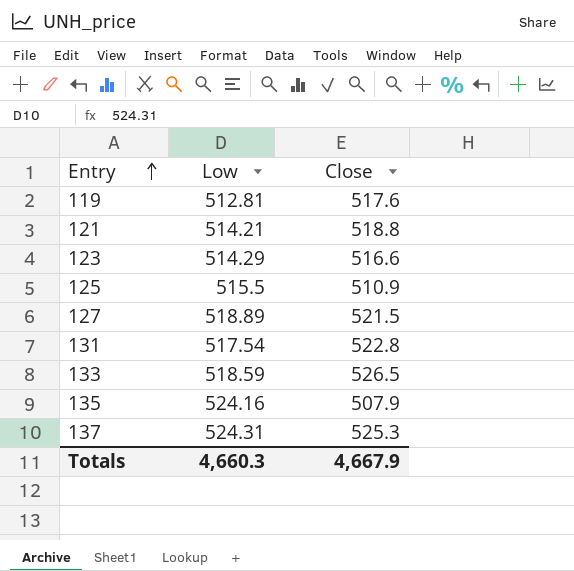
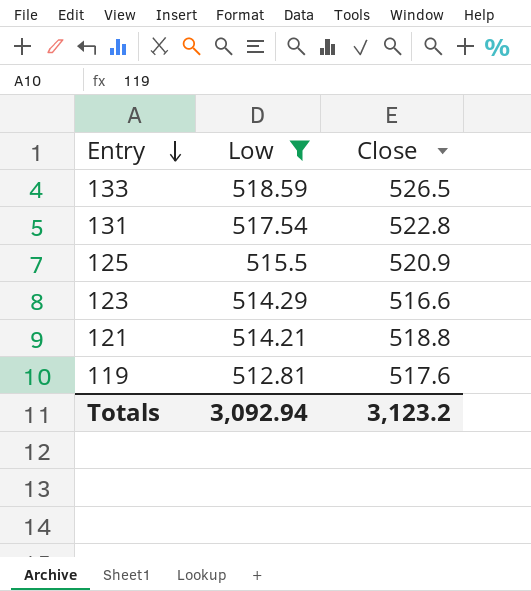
filter: none -> Low <= 518.59
row order: Entry ascending -> Entry descending
125 | Close: 510.9 -> 520.9
Totals | Low: 4,660.3 -> 3,092.94
Totals | Close: 4,667.9 -> 3,123.2

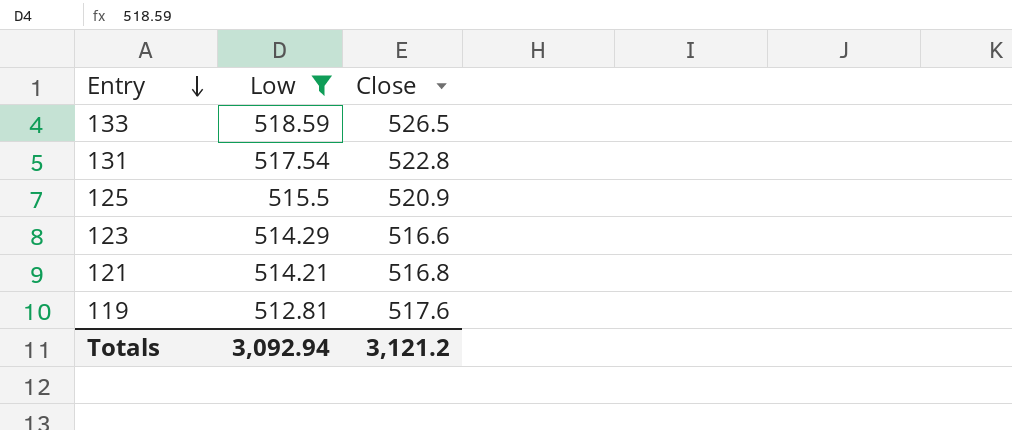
121 | Close: 518.8 -> 516.8
Totals | Close: 3,123.2 -> 3,121.2

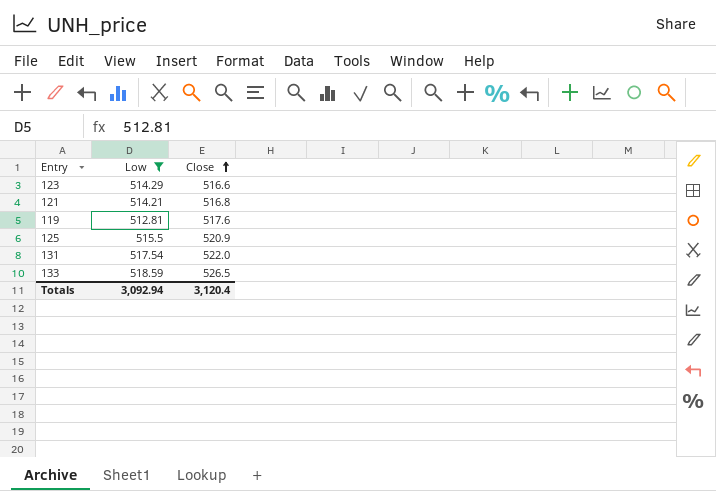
row order: Entry descending -> Close ascending
131 | Close: 522.8 -> 522.0
Totals | Close: 3,121.2 -> 3,120.4

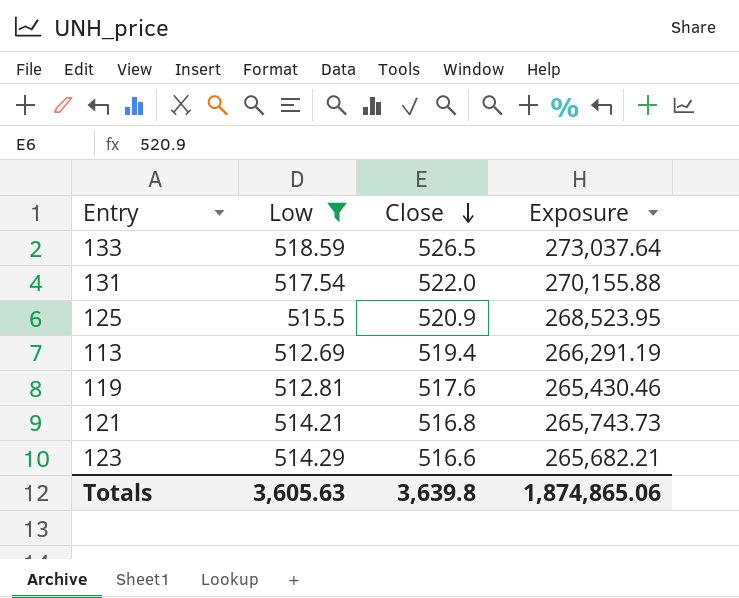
row order: Close ascending -> Close descending
column Exposure | formula: none -> [Low] * [Close]
row 113: none -> 512.69 | 519.4 | 266,291.19
Totals | Low: 3,092.94 -> 3,605.63
Totals | Close: 3,120.4 -> 3,639.8

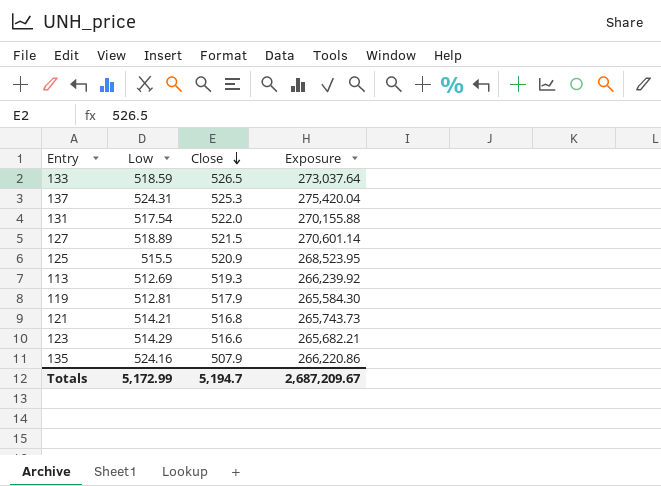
filter: Low <= 518.59 -> none
113 | Close: 519.4 -> 519.3
113 | Exposure: 266,291.19 -> 266,239.92
119 | Close: 517.6 -> 517.9
119 | Exposure: 265,430.46 -> 265,584.30
Totals | Low: 3,605.63 -> 5,172.99
Totals | Close: 3,639.8 -> 5,194.7
Totals | Exposure: 1,874,865.06 -> 2,687,209.67

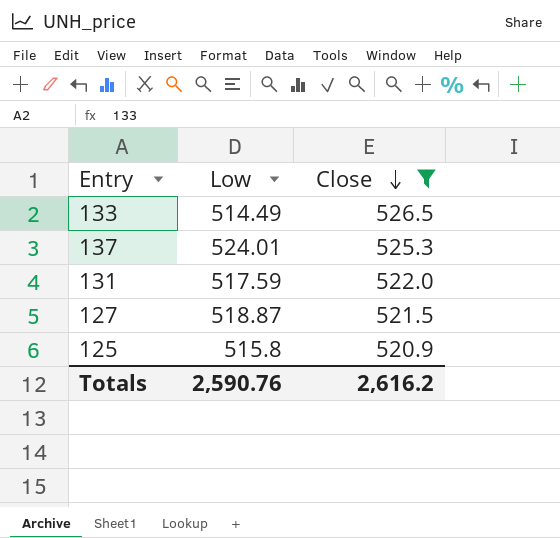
filter: none -> Close >= 520.9
column Exposure | formula: [Low] * [Close] -> none
133 | Low: 518.59 -> 514.49
137 | Low: 524.31 -> 524.01
131 | Low: 517.54 -> 517.59
127 | Low: 518.89 -> 518.87
125 | Low: 515.5 -> 515.8
Totals | Low: 5,172.99 -> 2,590.76
Totals | Close: 5,194.7 -> 2,616.2

